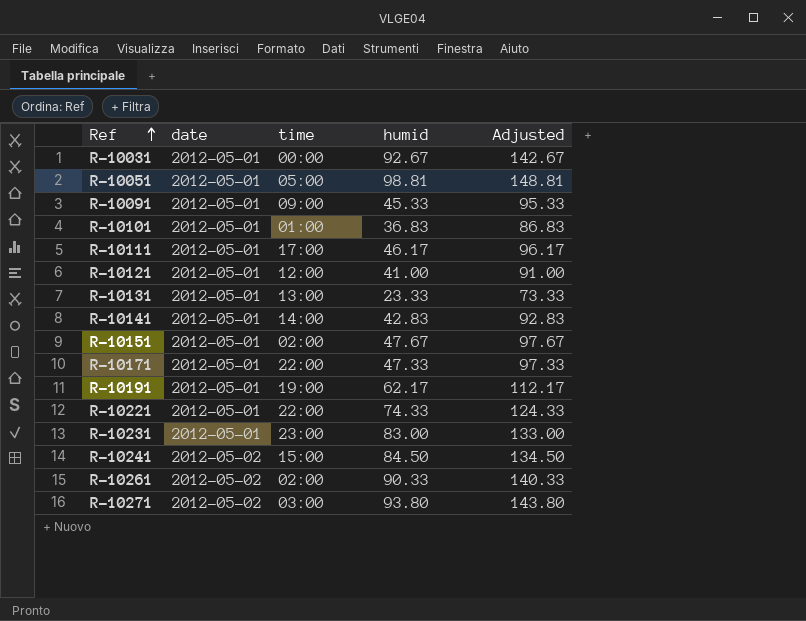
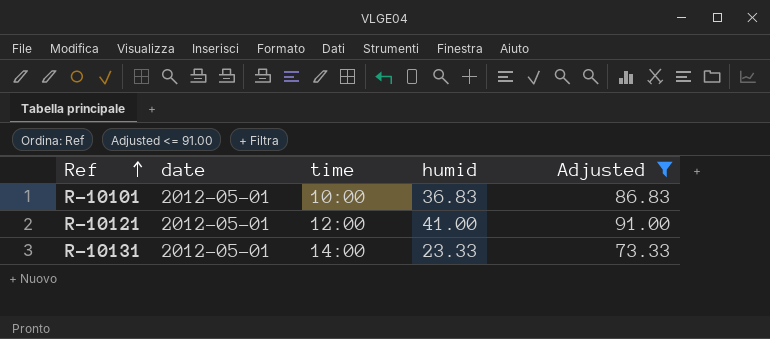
filter: none -> Adjusted <= 91.00
R-10101 | time: 01:00 -> 10:00
R-10131 | time: 13:00 -> 14:00

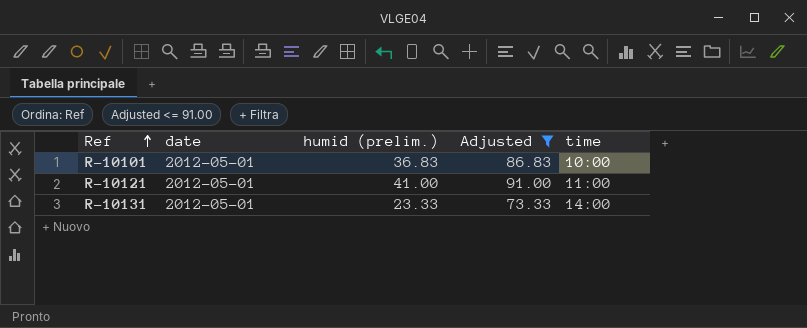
column name: humid -> humid (prelim.)
column time | position: 3 -> 5
R-10121 | time: 12:00 -> 11:00

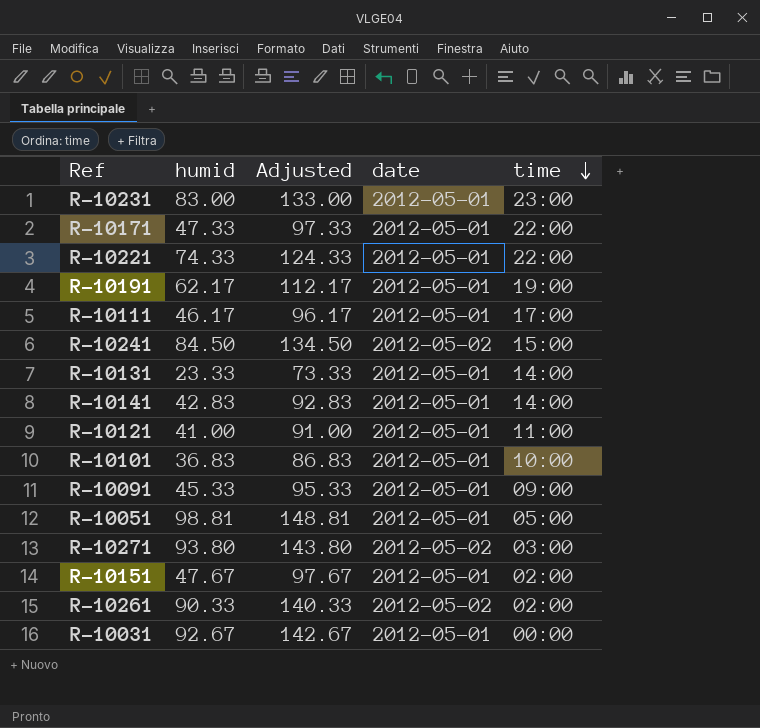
filter: Adjusted <= 91.00 -> none
row order: Ref ascending -> time descending
column name: humid (prelim.) -> humid
column date | position: 2 -> 4

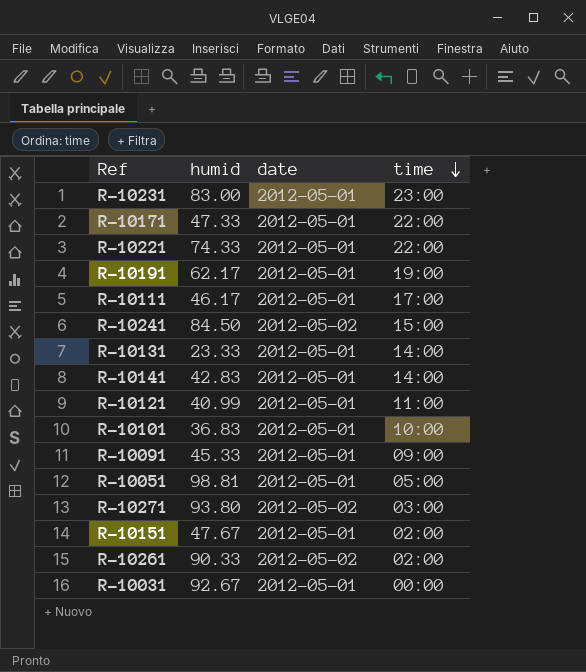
column Adjusted | formula: [humid] + 50 -> none
R-10121 | humid: 41.00 -> 40.99

